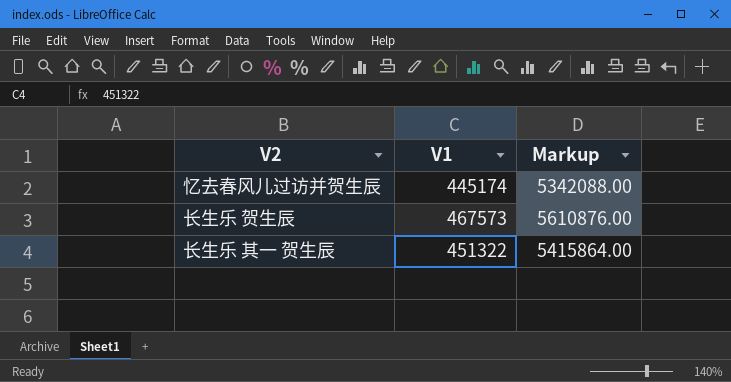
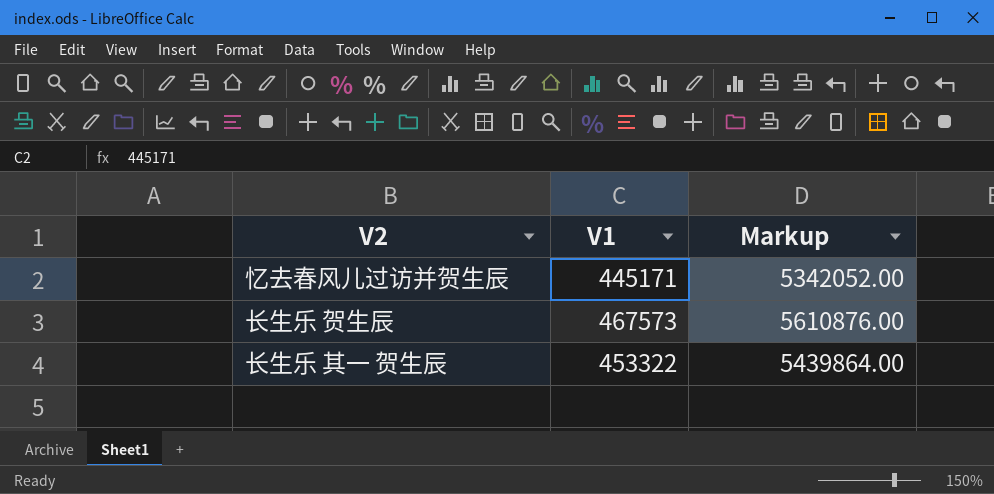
忆去春风儿过访并贺生辰 | V1: 445174 -> 445171
忆去春风儿过访并贺生辰 | Markup: 5342088.00 -> 5342052.00
长生乐 其一 贺生辰 | V1: 451322 -> 453322
长生乐 其一 贺生辰 | Markup: 5415864.00 -> 5439864.00

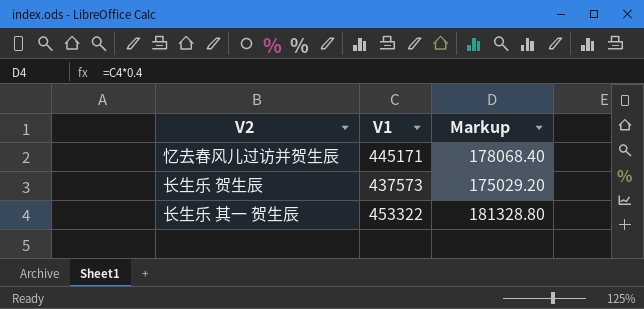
column Markup | formula: [V1] * 12 -> [V1] * 0.4
长生乐 贺生辰 | V1: 467573 -> 437573

